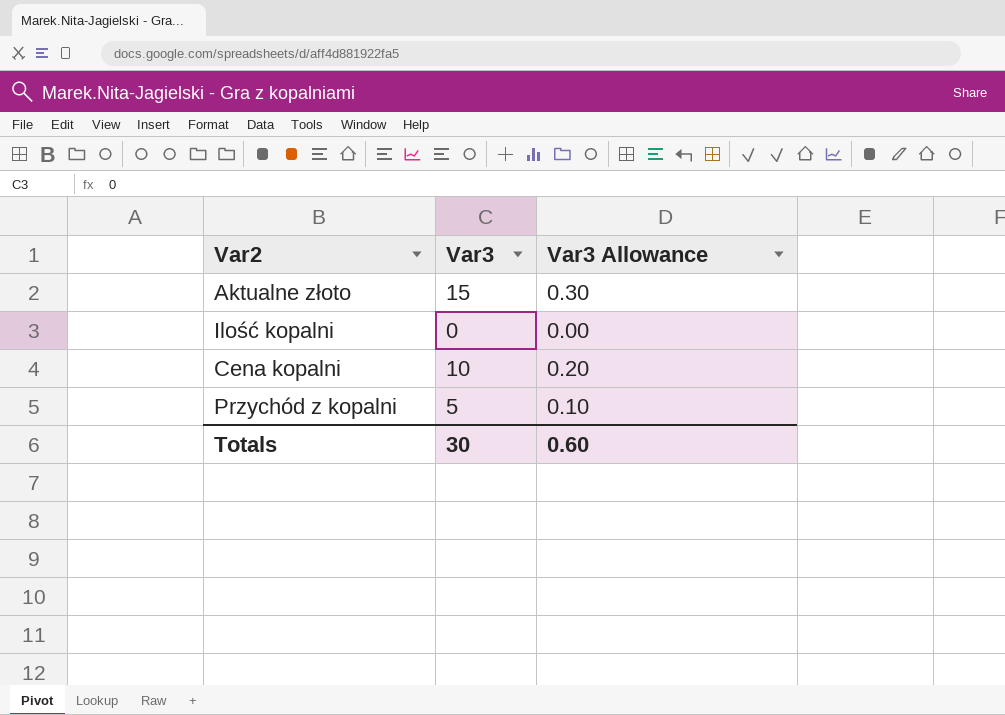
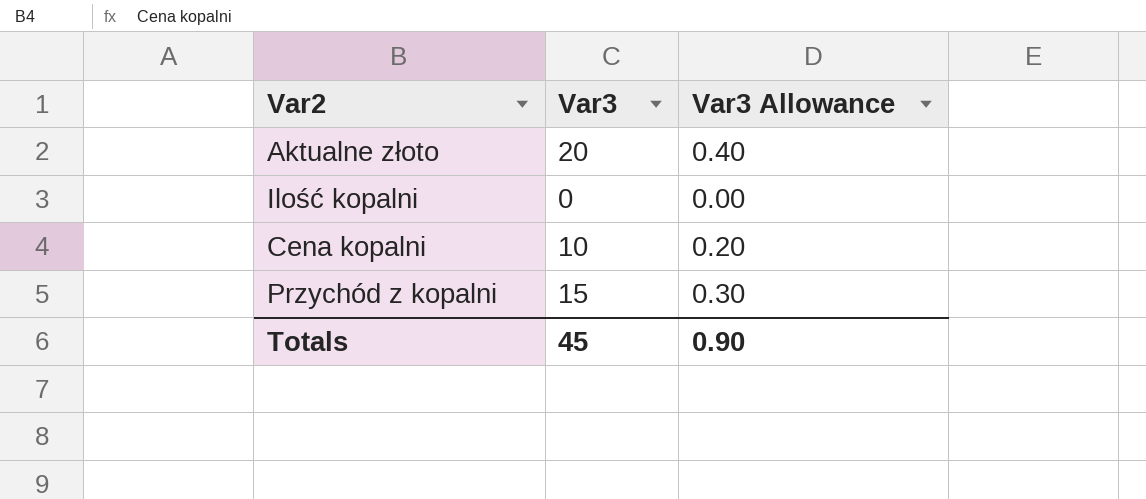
Aktualne złoto | Var3: 15 -> 20
Aktualne złoto | Var3 Allowance: 0.30 -> 0.40
Przychód z kopalni | Var3: 5 -> 15
Przychód z kopalni | Var3 Allowance: 0.10 -> 0.30
Totals | Var3: 30 -> 45
Totals | Var3 Allowance: 0.60 -> 0.90

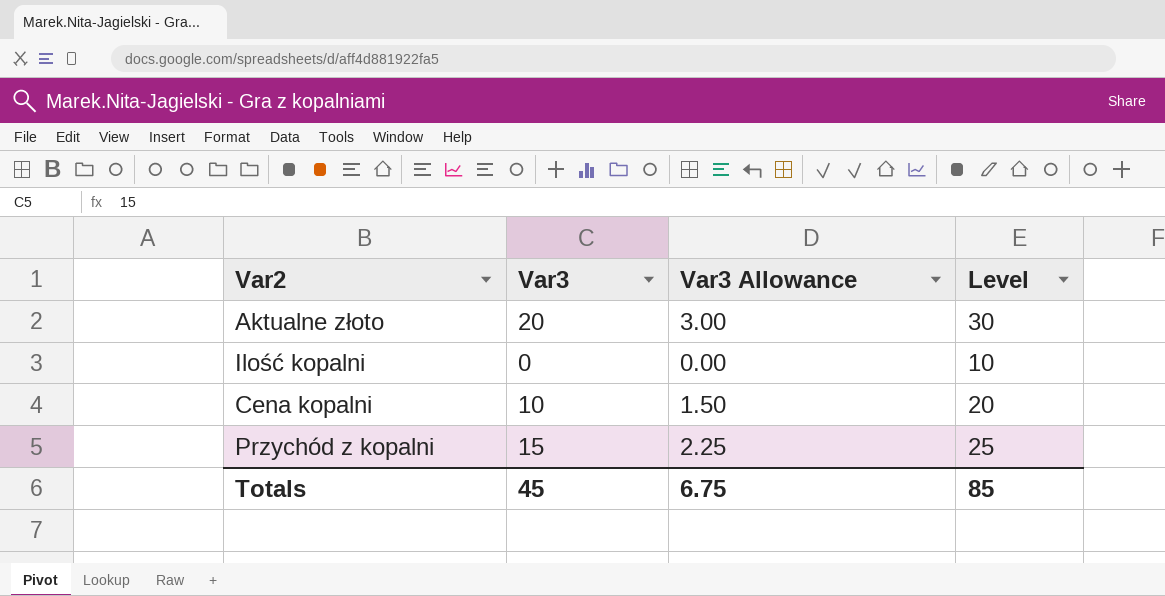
column Var3 Allowance | formula: [Var3] * 0.02 -> [Var3] * 0.15
column Level | formula: none -> [Var3] + 10
Totals | Var3 Allowance: 0.90 -> 6.75

